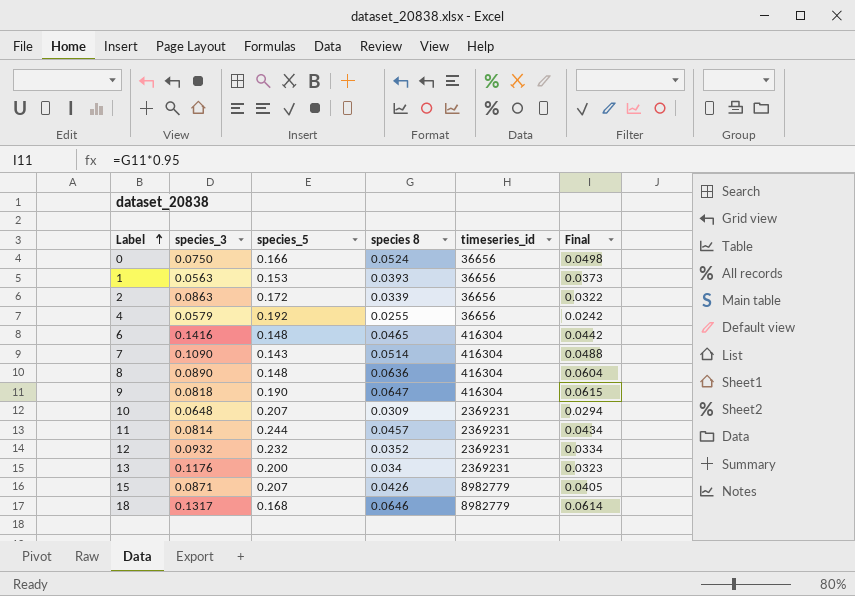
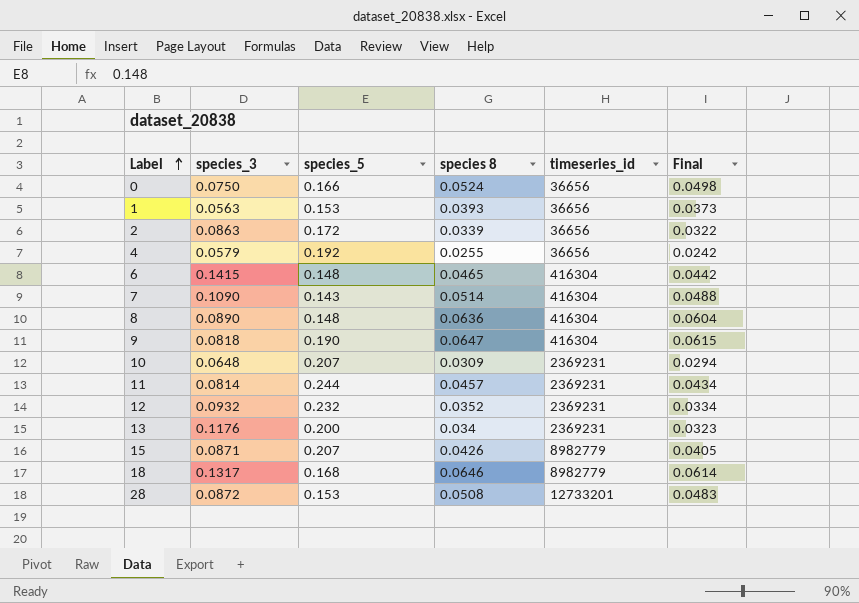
6 | species_3: 0.1416 -> 0.1415
row 28: none -> 0.0872 | 0.153 | 0.0508 | 12733201 | 0.0483

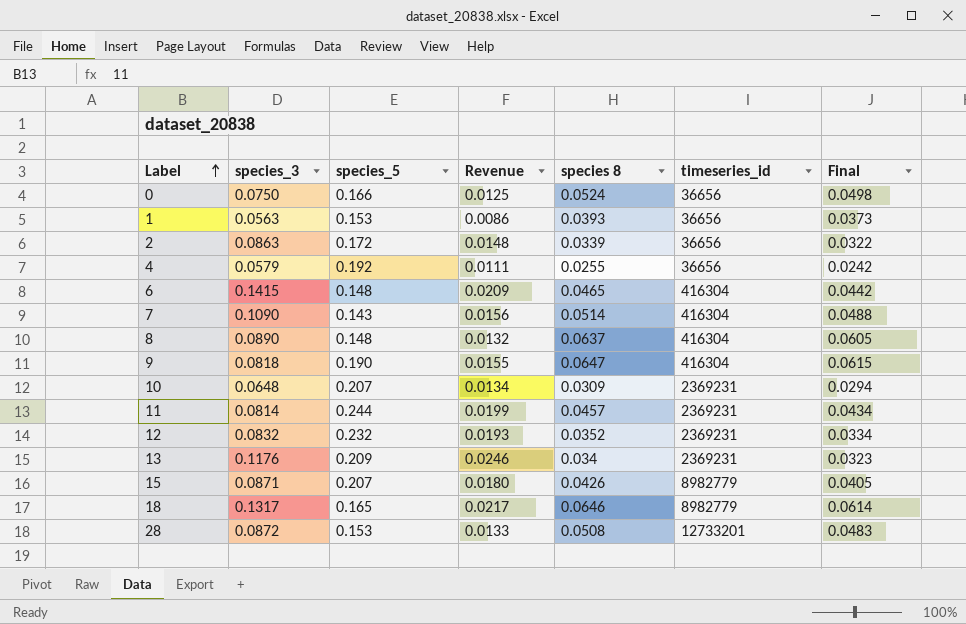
column Revenue | formula: none -> [species_3] * [species_5]
8 | species 8: 0.0636 -> 0.0637
8 | Final: 0.0604 -> 0.0605
12 | species_3: 0.0932 -> 0.0832
13 | species_5: 0.200 -> 0.209
18 | species_5: 0.168 -> 0.165

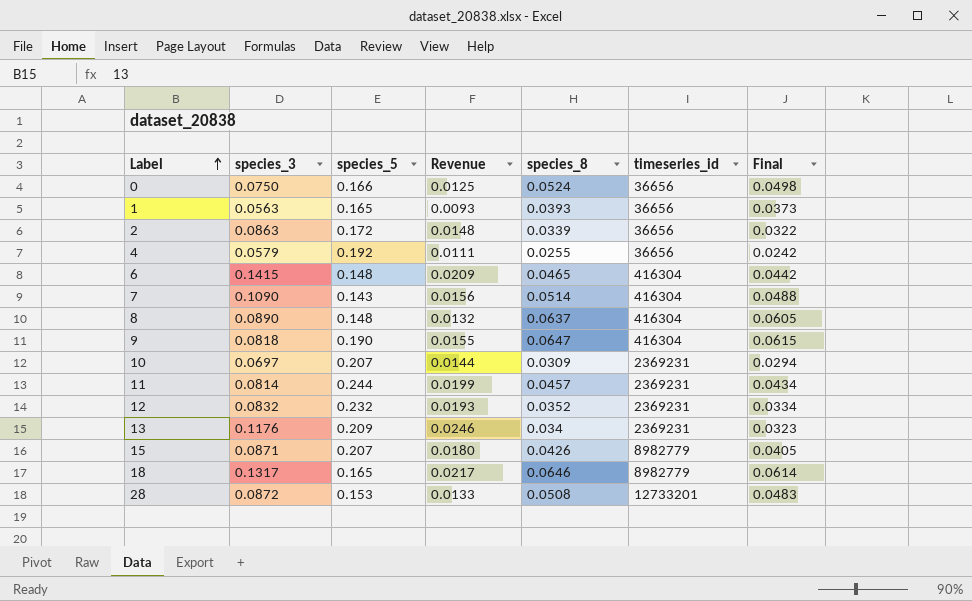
column name: species 8 -> species_8
1 | species_5: 0.153 -> 0.165
1 | Revenue: 0.0086 -> 0.0093
10 | species_3: 0.0648 -> 0.0697
10 | Revenue: 0.0134 -> 0.0144

